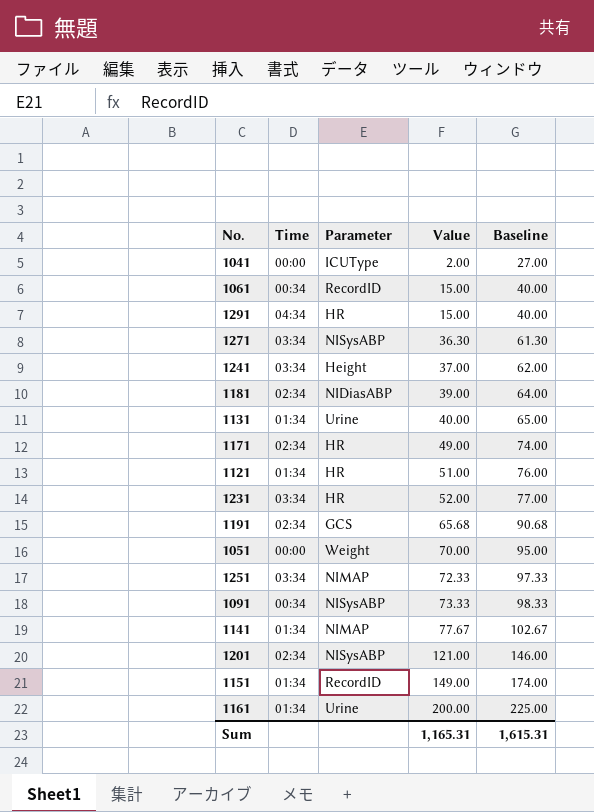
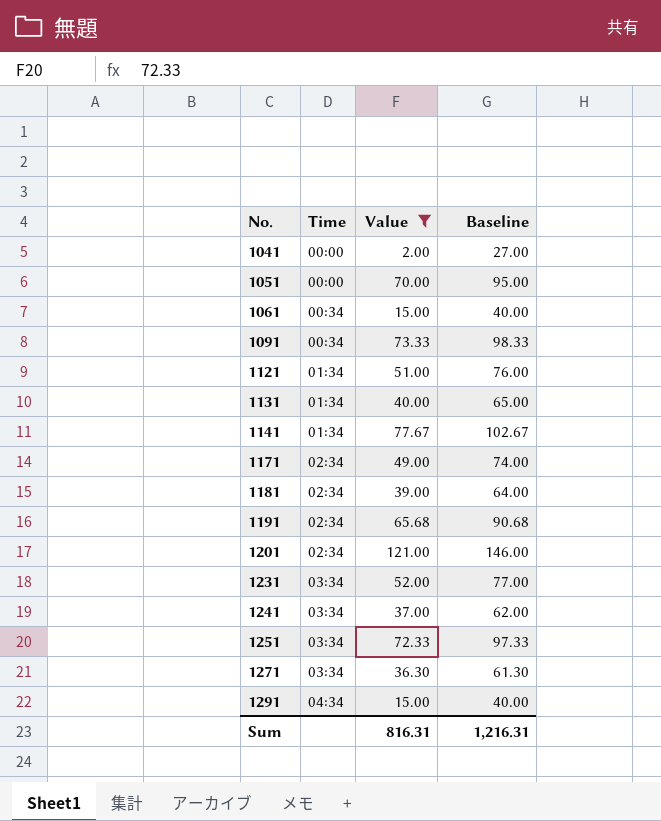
filter: none -> Value <= 121.00
row order: Value ascending -> No. ascending
column Parameter | position: 3 -> none
Sum | Value: 1,165.31 -> 816.31
Sum | Baseline: 1,615.31 -> 1,216.31

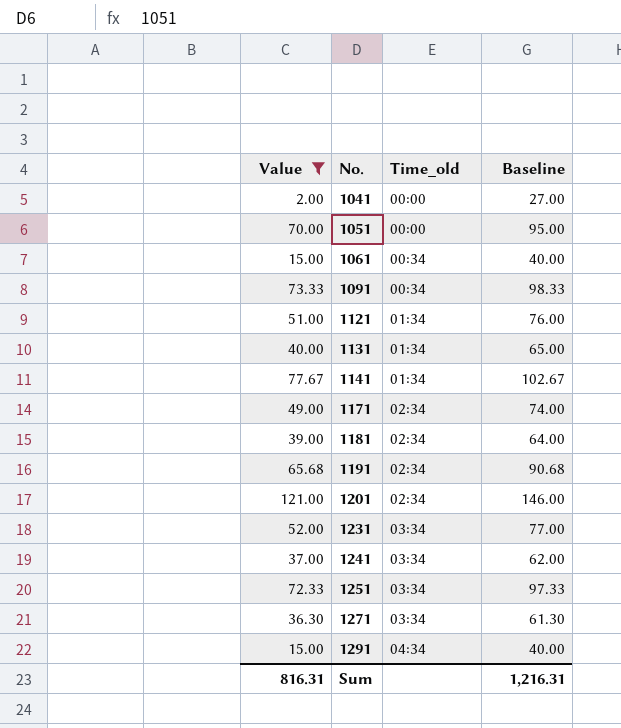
column Value | position: 3 -> 1
column name: Time -> Time_old

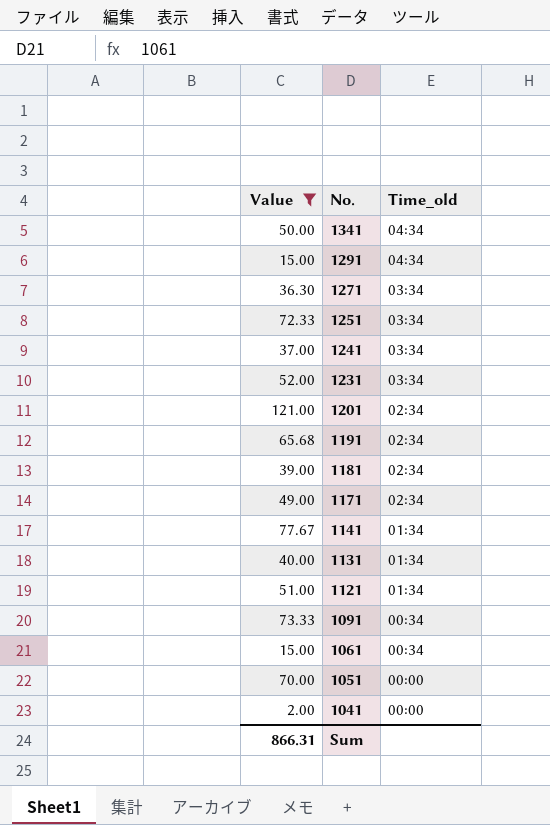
row order: No. ascending -> No. descending
column Baseline | formula: [Value] + 25 -> none
row 1341: none -> 50.00 | 04:34
Sum | Value: 816.31 -> 866.31

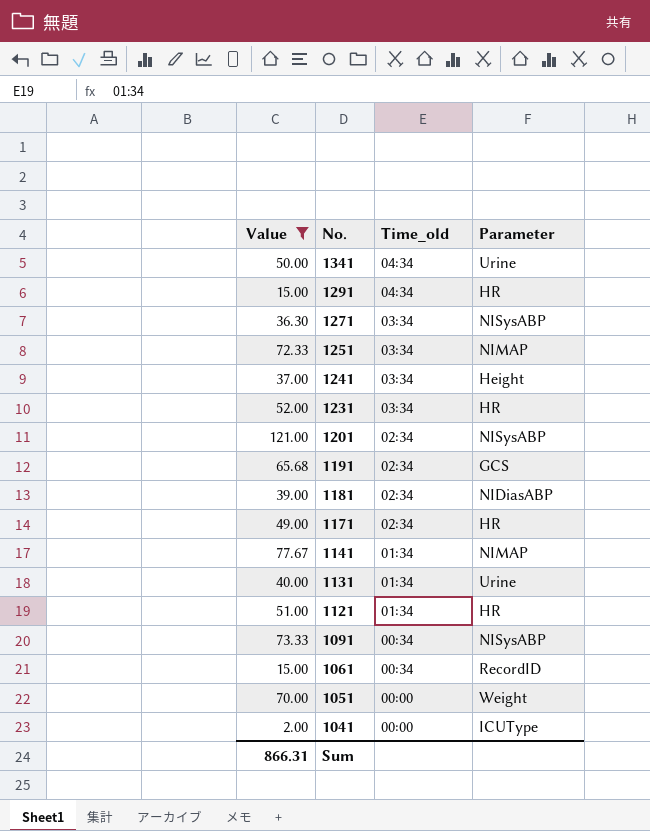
column Parameter | position: none -> 4

